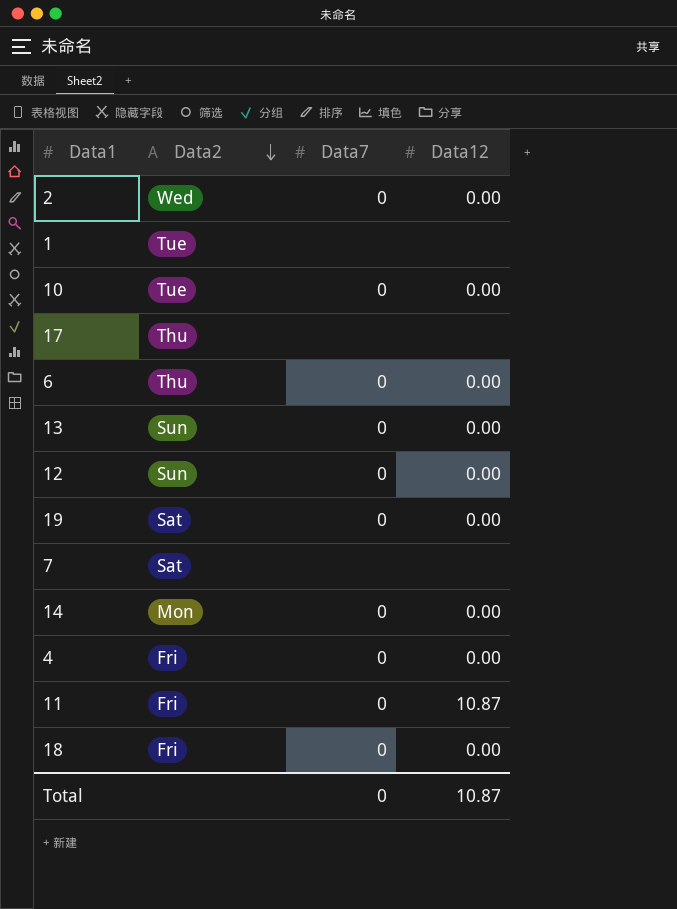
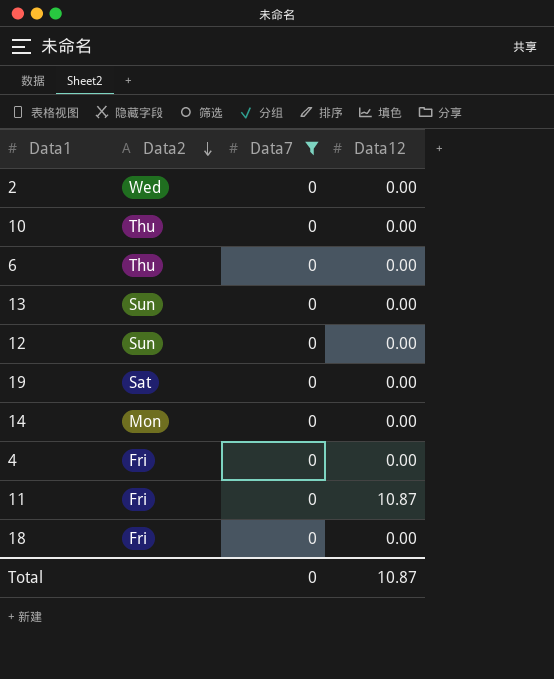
filter: none -> Data7 = 0
10 | Data2: Tue -> Thu

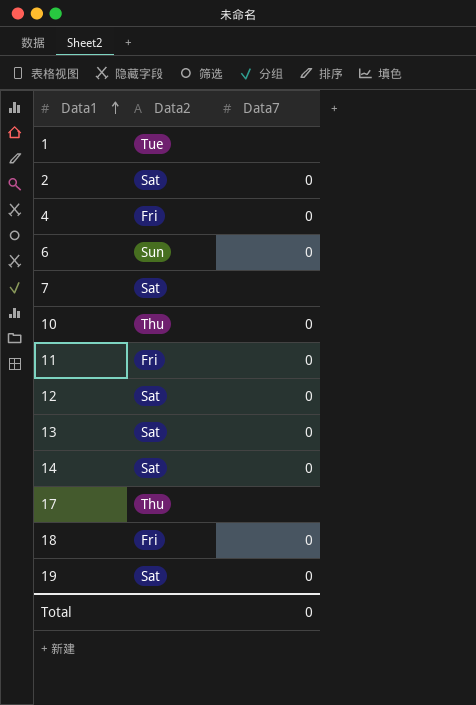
filter: Data7 = 0 -> none
row order: Data2 descending -> Data1 ascending
column Data12 | position: 4 -> none
2 | Data2: Wed -> Sat
6 | Data2: Thu -> Sun
12 | Data2: Sun -> Sat
13 | Data2: Sun -> Sat
14 | Data2: Mon -> Sat

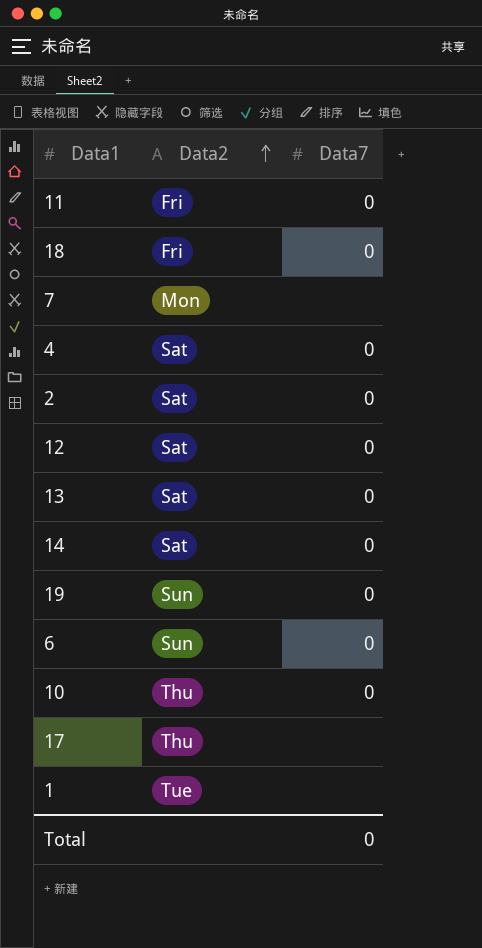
row order: Data1 ascending -> Data2 ascending
7 | Data2: Sat -> Mon
4 | Data2: Fri -> Sat
19 | Data2: Sat -> Sun

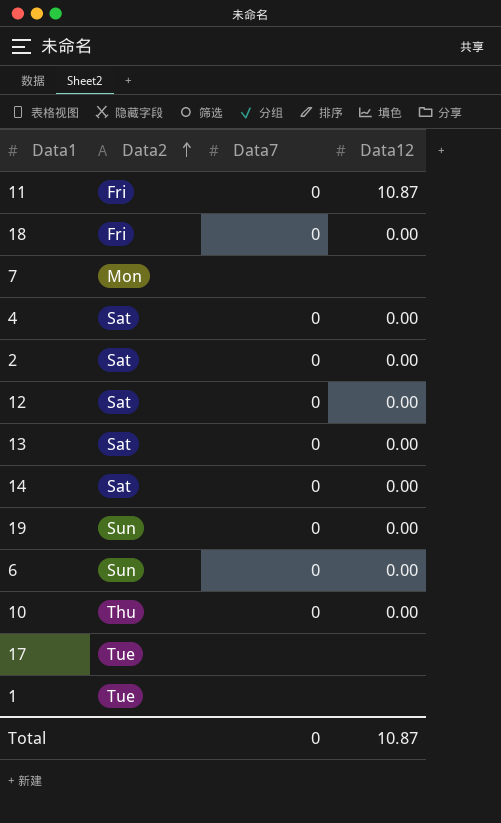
column Data12 | position: none -> 4
17 | Data2: Thu -> Tue

